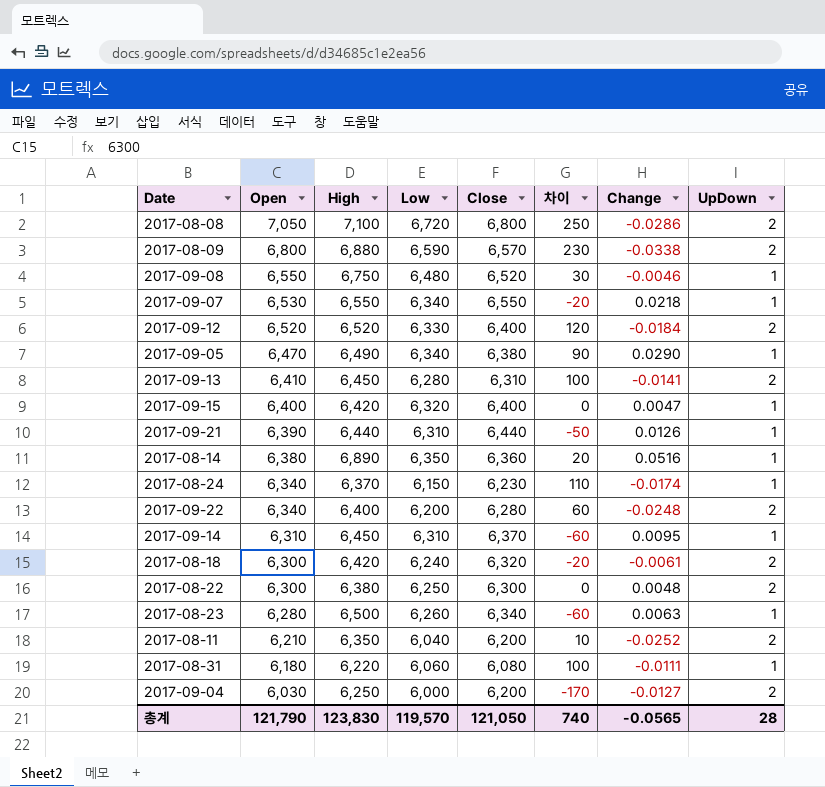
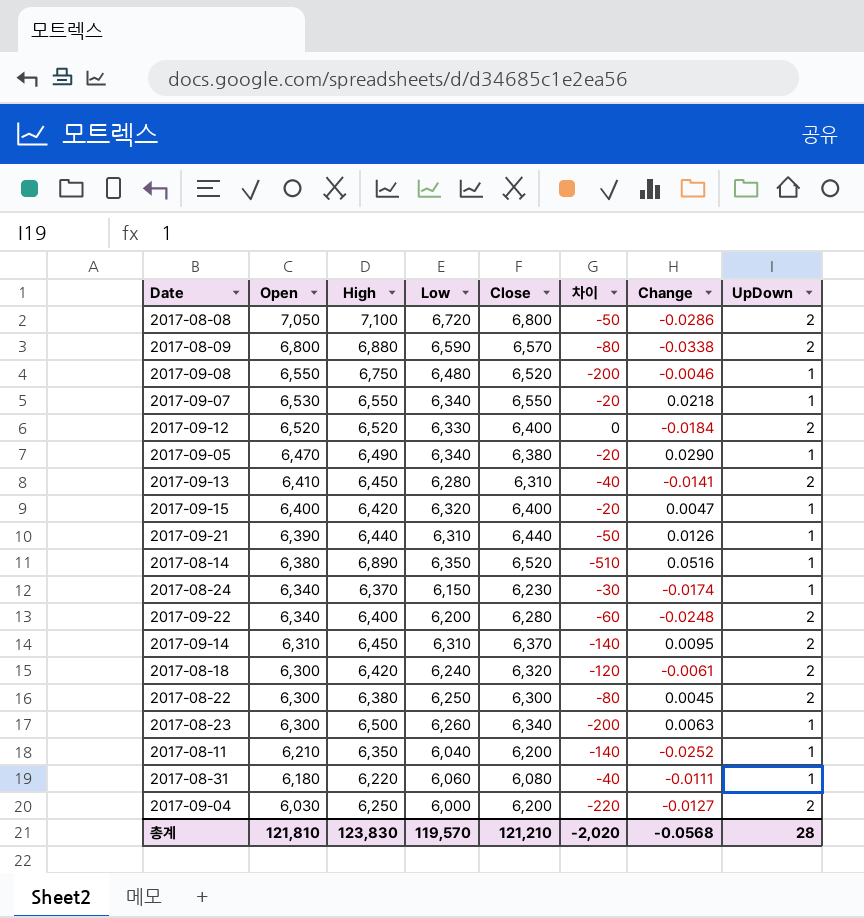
column 차이 | formula: [Open] - [Close] -> [Open] - [High]
2017-08-14 | Close: 6,360 -> 6,520
2017-09-14 | UpDown: 1 -> 2
2017-08-22 | Change: 0.0048 -> 0.0045
2017-08-23 | Open: 6,280 -> 6,300
2017-08-11 | UpDown: 2 -> 1
총계 | Open: 121,790 -> 121,810
총계 | Close: 121,050 -> 121,210
총계 | 차이: 740 -> -2,020
총계 | Change: -0.0565 -> -0.0568

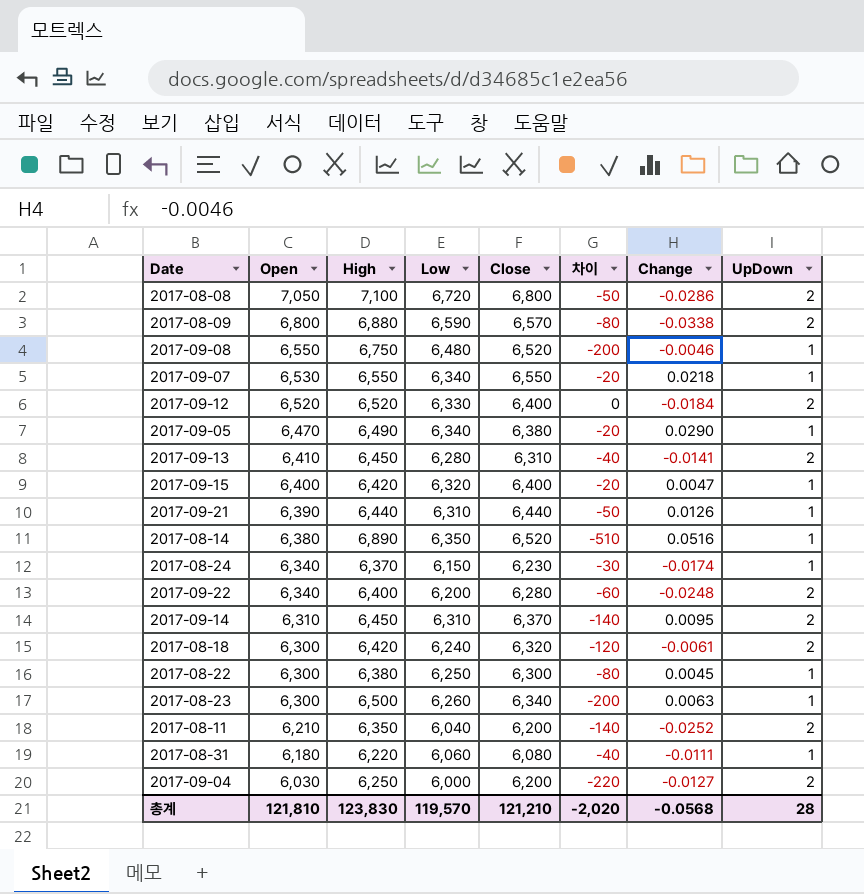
2017-08-22 | UpDown: 2 -> 1
2017-08-11 | UpDown: 1 -> 2

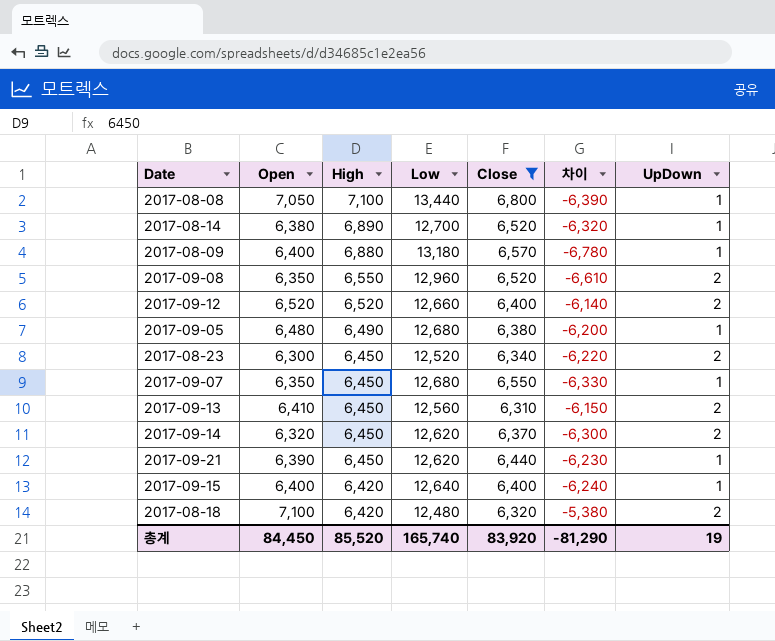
filter: none -> Close >= 6,310
row order: Open descending -> High descending
column Change | position: 7 -> none
column 차이 | formula: [Open] - [High] -> [Open] - [Low]
2017-08-08 | Low: 6,720 -> 13,440
2017-08-08 | UpDown: 2 -> 1
2017-08-14 | Low: 6,350 -> 12,700
2017-08-09 | Open: 6,800 -> 6,400
2017-08-09 | Low: 6,590 -> 13,180
2017-08-09 | UpDown: 2 -> 1
2017-09-08 | Open: 6,550 -> 6,350
2017-09-08 | High: 6,750 -> 6,550
2017-09-08 | Low: 6,480 -> 12,960
2017-09-08 | UpDown: 1 -> 2
2017-09-12 | Low: 6,330 -> 12,660
2017-09-05 | Open: 6,470 -> 6,480
2017-09-05 | Low: 6,340 -> 12,680
2017-08-23 | High: 6,500 -> 6,450
2017-08-23 | Low: 6,260 -> 12,520
2017-08-23 | UpDown: 1 -> 2
2017-09-07 | Open: 6,530 -> 6,350
2017-09-07 | High: 6,550 -> 6,450
2017-09-07 | Low: 6,340 -> 12,680
2017-09-13 | Low: 6,280 -> 12,560
2017-09-14 | Open: 6,310 -> 6,320
2017-09-14 | Low: 6,310 -> 12,620
2017-09-21 | High: 6,440 -> 6,450
2017-09-21 | Low: 6,310 -> 12,620
2017-09-15 | Low: 6,320 -> 12,640
2017-08-18 | Open: 6,300 -> 7,100
2017-08-18 | Low: 6,240 -> 12,480
총계 | Open: 121,810 -> 84,450
총계 | High: 123,830 -> 85,520
총계 | Low: 119,570 -> 165,740
총계 | Close: 121,210 -> 83,920
총계 | 차이: -2,020 -> -81,290
총계 | UpDown: 28 -> 19

